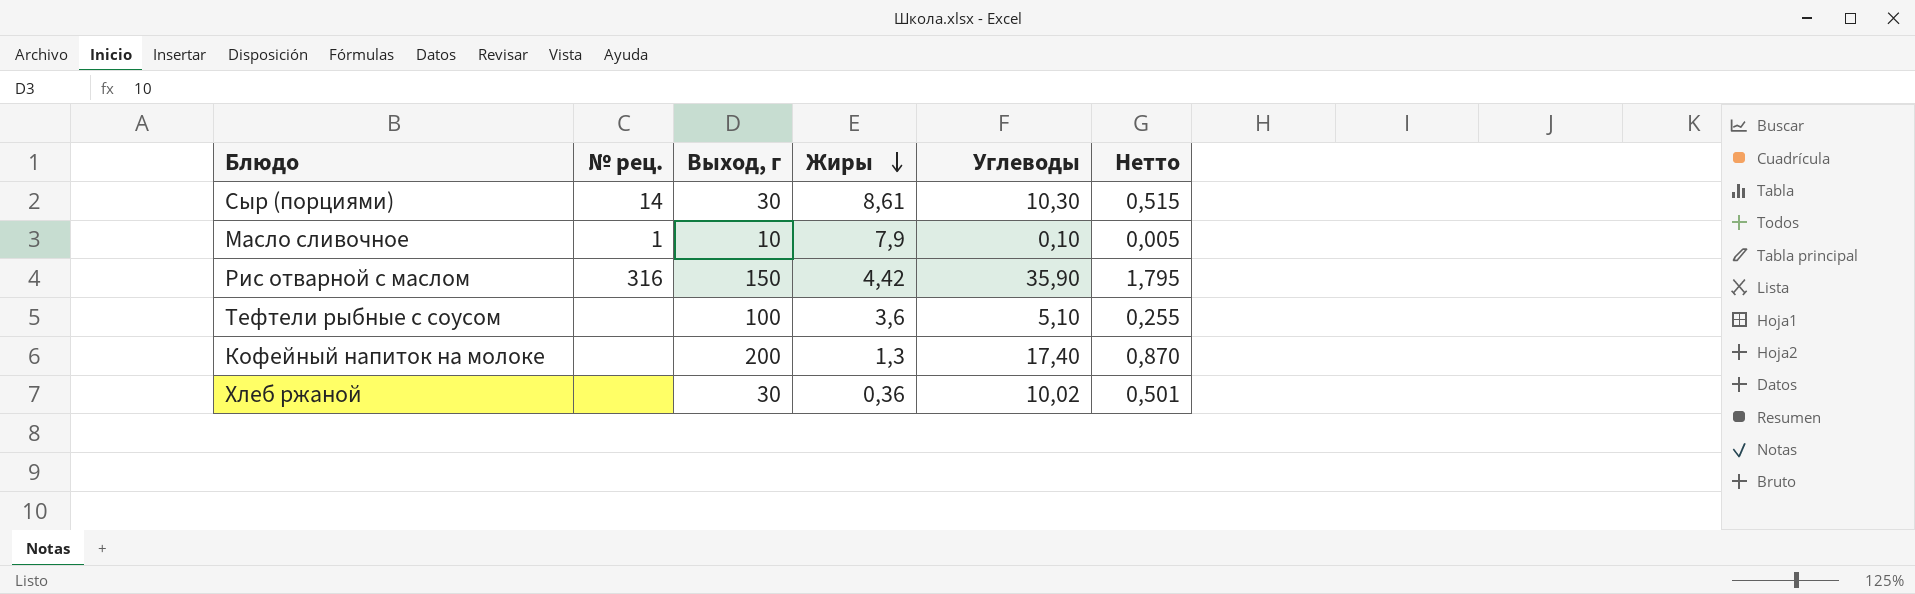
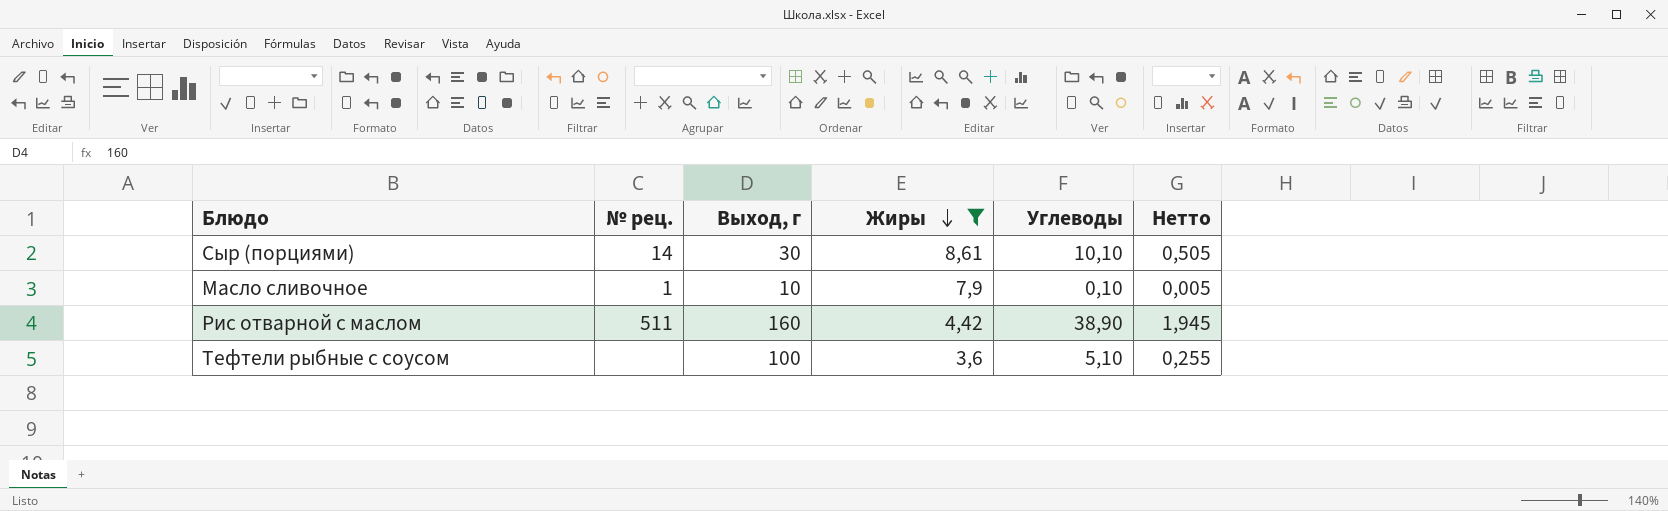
filter: none -> Жиры >= 3,6
Сыр (порциями) | Углеводы: 10,30 -> 10,10
Сыр (порциями) | Нетто: 0,515 -> 0,505
Рис отварной с маслом | № рец.: 316 -> 511
Рис отварной с маслом | Выход, г: 150 -> 160
Рис отварной с маслом | Углеводы: 35,90 -> 38,90
Рис отварной с маслом | Нетто: 1,795 -> 1,945

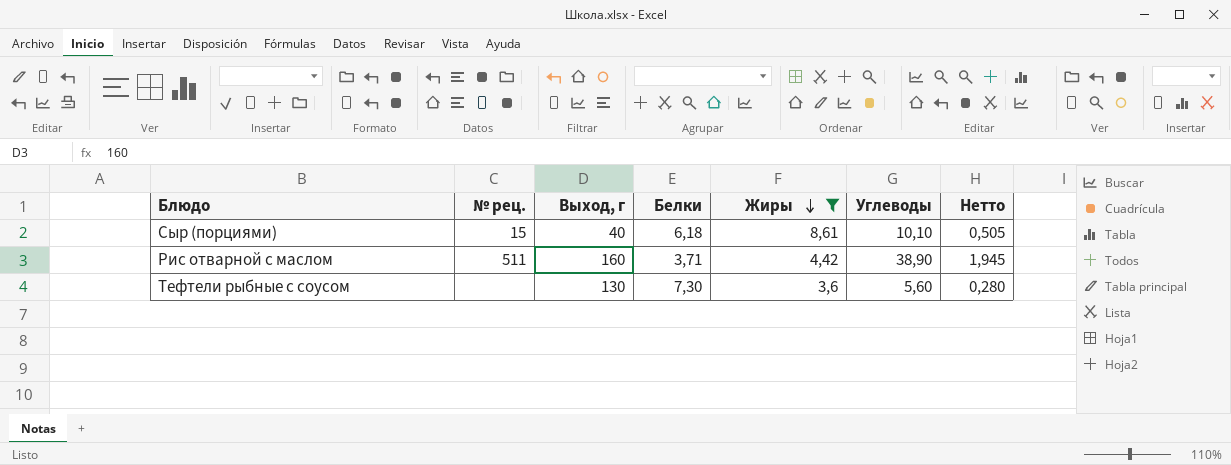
column Белки | position: none -> 4
row Масло сливочное: 1 | 10 | 7,9 | 0,10 | 0,005 -> none
Сыр (порциями) | № рец.: 14 -> 15
Сыр (порциями) | Выход, г: 30 -> 40
Тефтели рыбные с соусом | Выход, г: 100 -> 130
Тефтели рыбные с соусом | Углеводы: 5,10 -> 5,60
Тефтели рыбные с соусом | Нетто: 0,255 -> 0,280

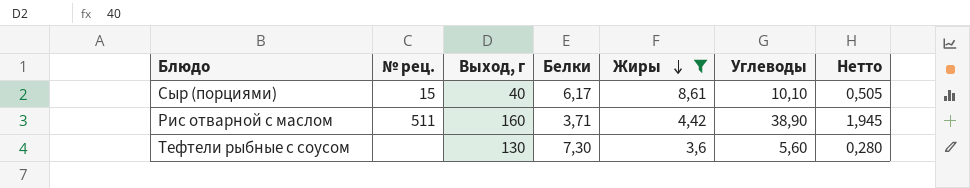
Сыр (порциями) | Белки: 6,18 -> 6,17

